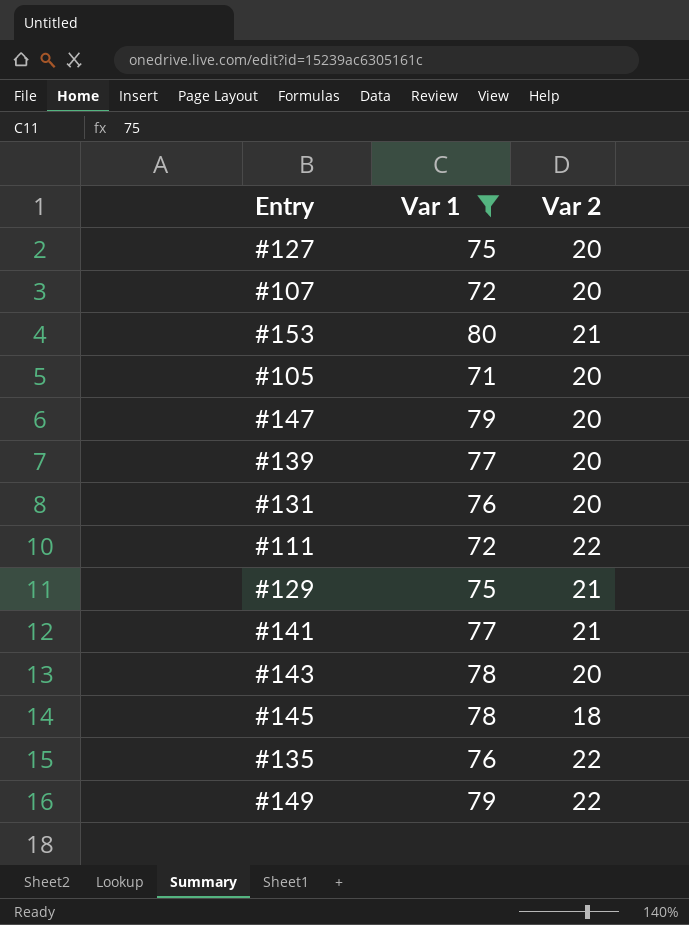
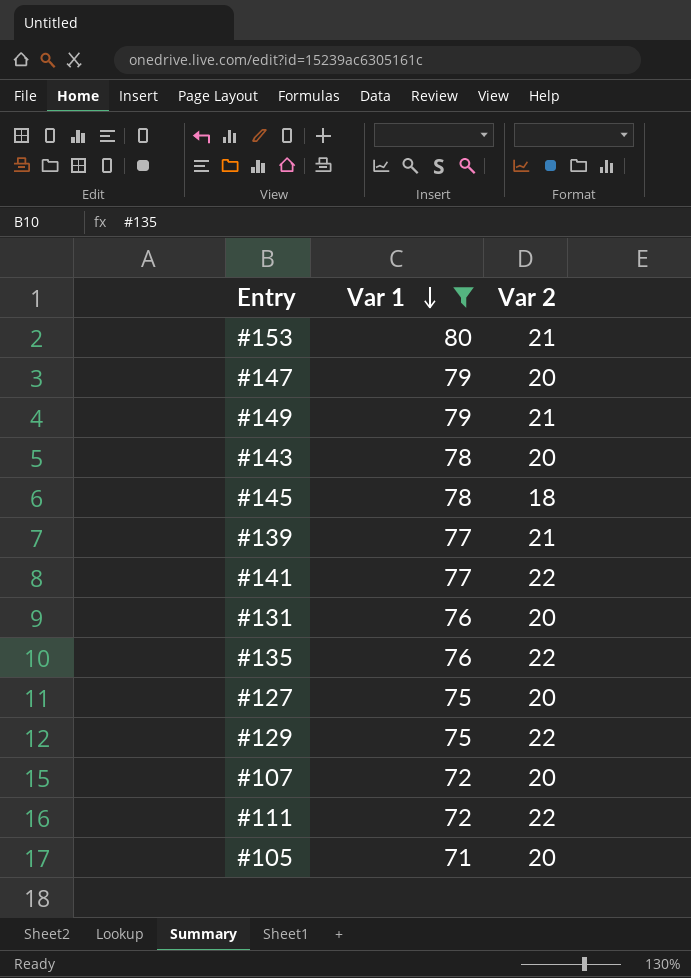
row order: none -> Var 1 descending
#149 | Var 2: 22 -> 21
#139 | Var 2: 20 -> 21
#141 | Var 2: 21 -> 22
#129 | Var 2: 21 -> 22

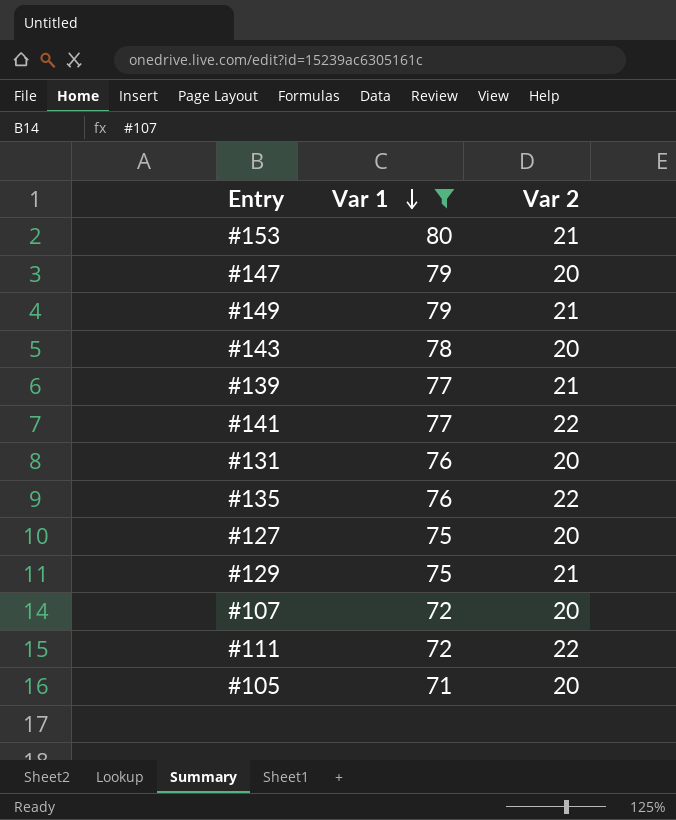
row #145: 78 | 18 -> none
#129 | Var 2: 22 -> 21

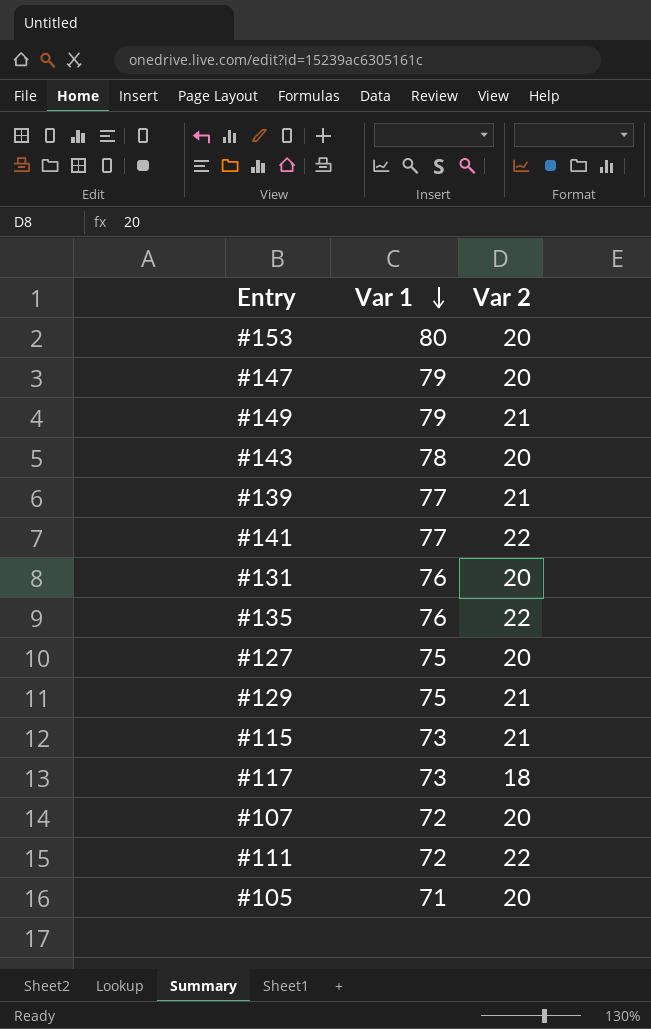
filter: Var 1 != 73 -> none
#153 | Var 2: 21 -> 20

